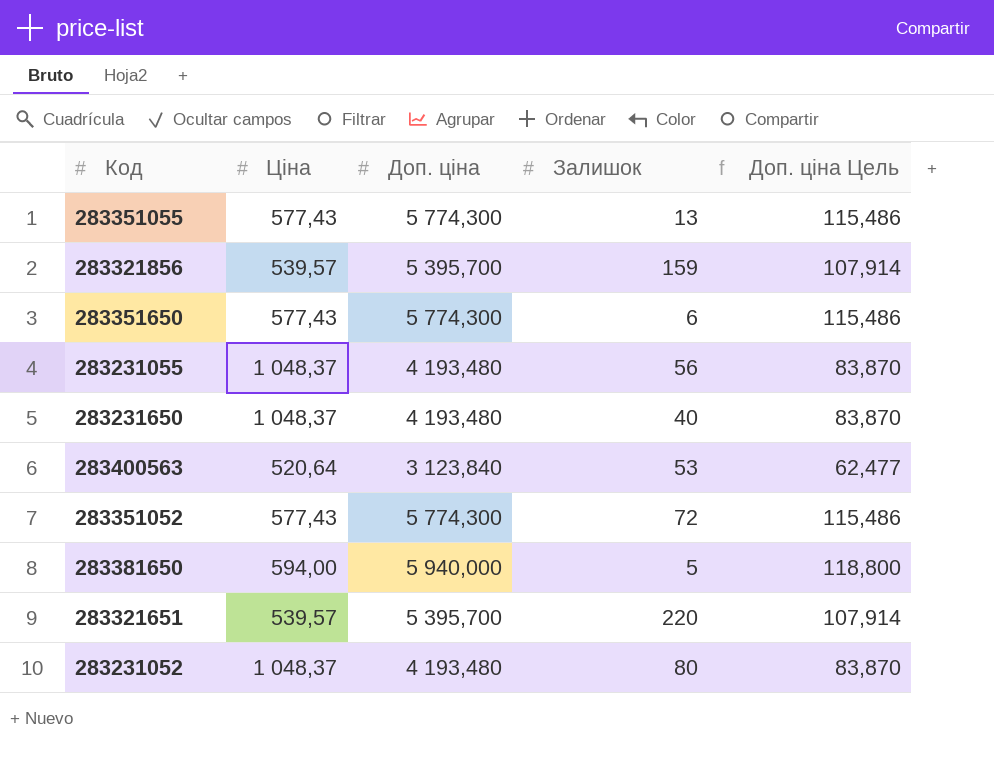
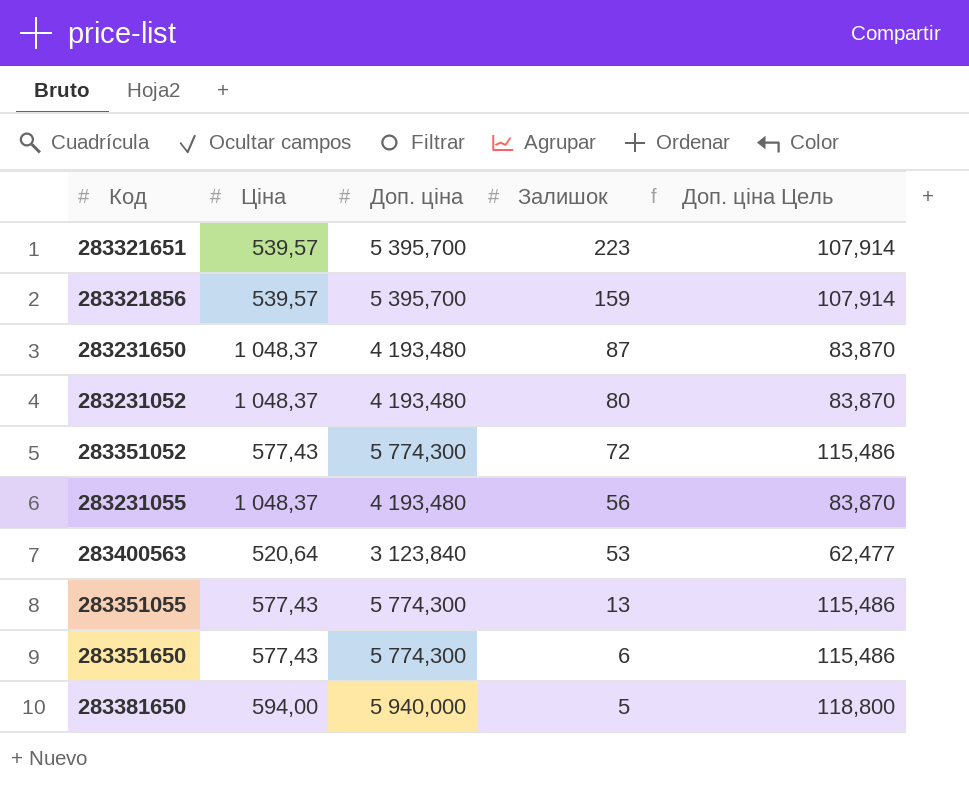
row order: none -> Залишок descending
283321651 | Залишок: 220 -> 223
283231650 | Залишок: 40 -> 87

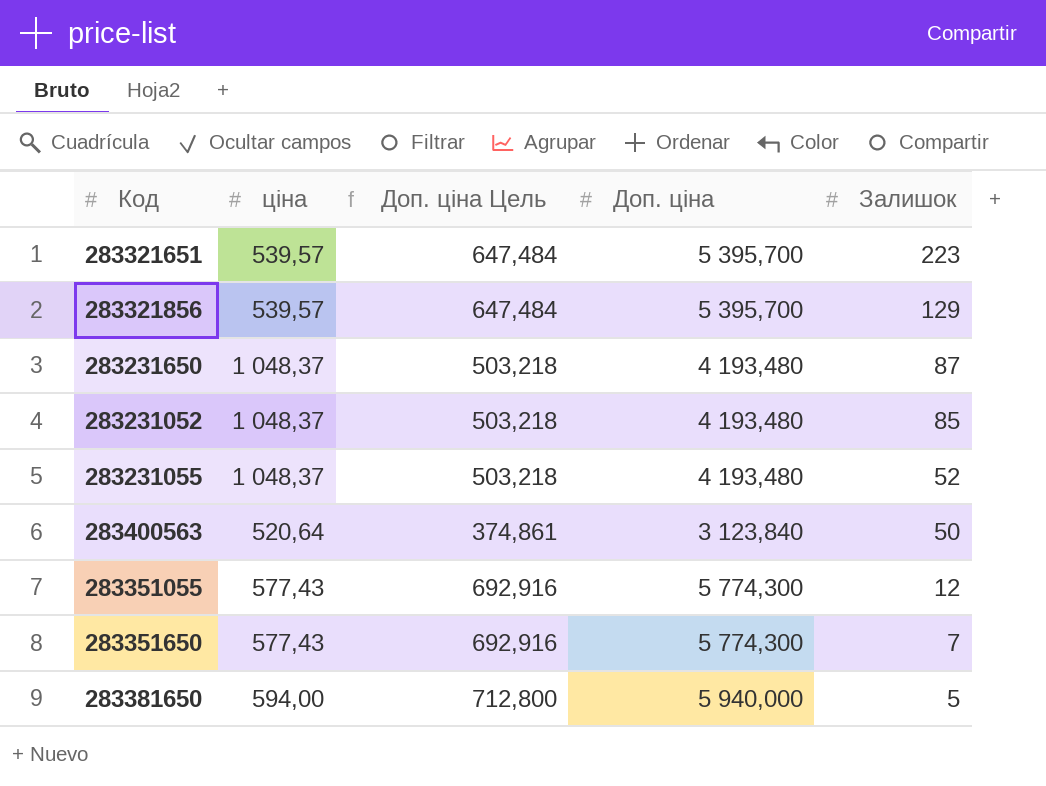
column name: Ціна -> ціна
column Доп. ціна Цель | formula: [Доп. ціна] * 0,02 -> [Доп. ціна] * 0,12
column Доп. ціна Цель | position: 5 -> 3
row 283351052: 577,43 | 5 774,300 | 72 | 115,486 -> none
283321856 | Залишок: 159 -> 129
283231052 | Залишок: 80 -> 85
283231055 | Залишок: 56 -> 52
283400563 | Залишок: 53 -> 50
283351055 | Залишок: 13 -> 12
283351650 | Залишок: 6 -> 7

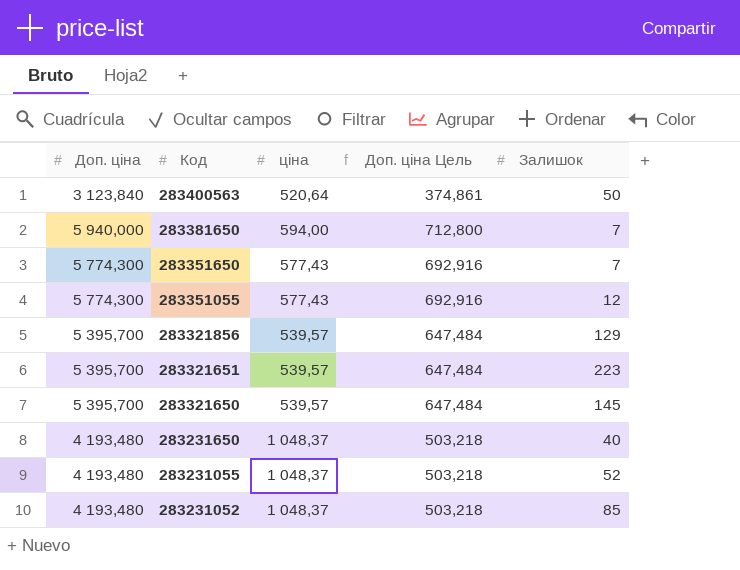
row order: Залишок descending -> Код descending
column Доп. ціна | position: 4 -> 1
283381650 | Залишок: 5 -> 7
row 283321650: none -> 5 395,700 | 539,57 | 647,484 | 145
283231650 | Залишок: 87 -> 40

